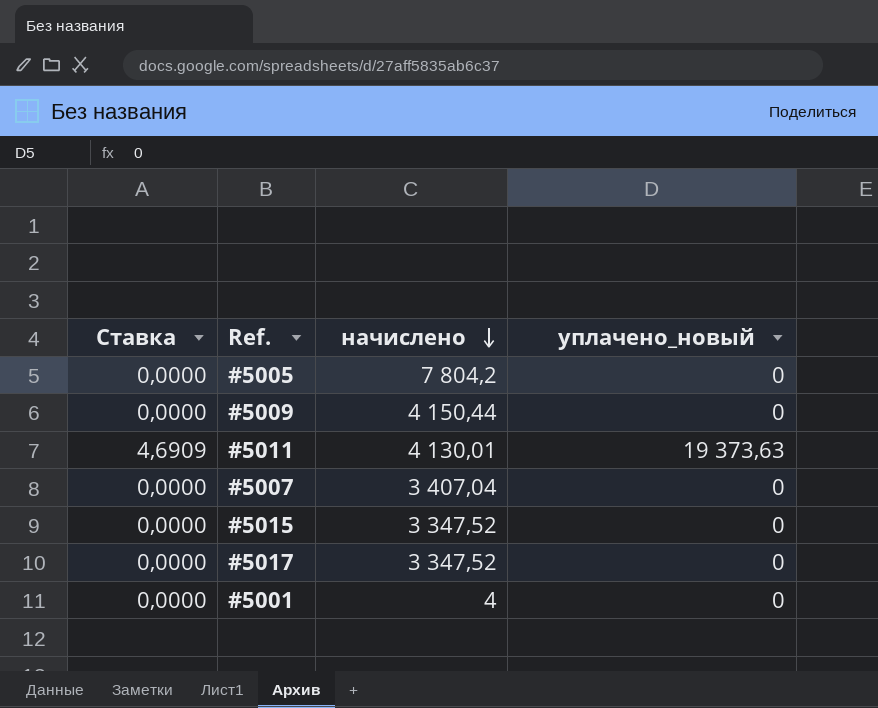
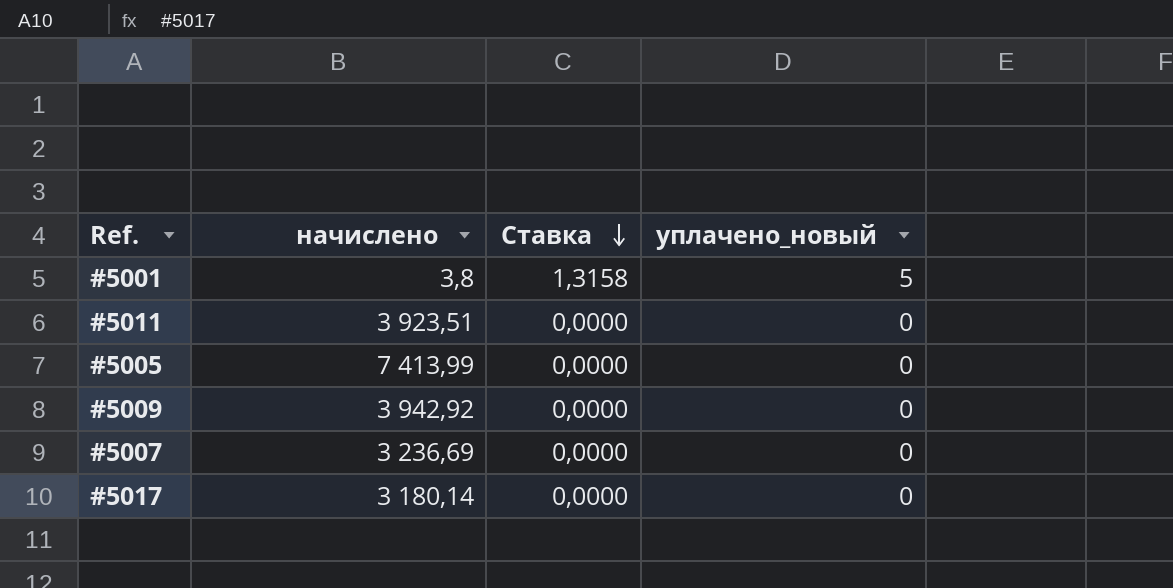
row order: начислено descending -> Ставка descending
column Ставка | position: 1 -> 3
row #5015: 0,0000 | 3 347,52 | 0 -> none
#5001 | начислено: 4 -> 3,8
#5001 | Ставка: 0,0000 -> 1,3158
#5001 | уплачено_новый: 0 -> 5
#5011 | начислено: 4 130,01 -> 3 923,51
#5011 | Ставка: 4,6909 -> 0,0000
#5011 | уплачено_новый: 19 373,63 -> 0
#5005 | начислено: 7 804,2 -> 7 413,99
#5009 | начислено: 4 150,44 -> 3 942,92
#5007 | начислено: 3 407,04 -> 3 236,69
#5017 | начислено: 3 347,52 -> 3 180,14

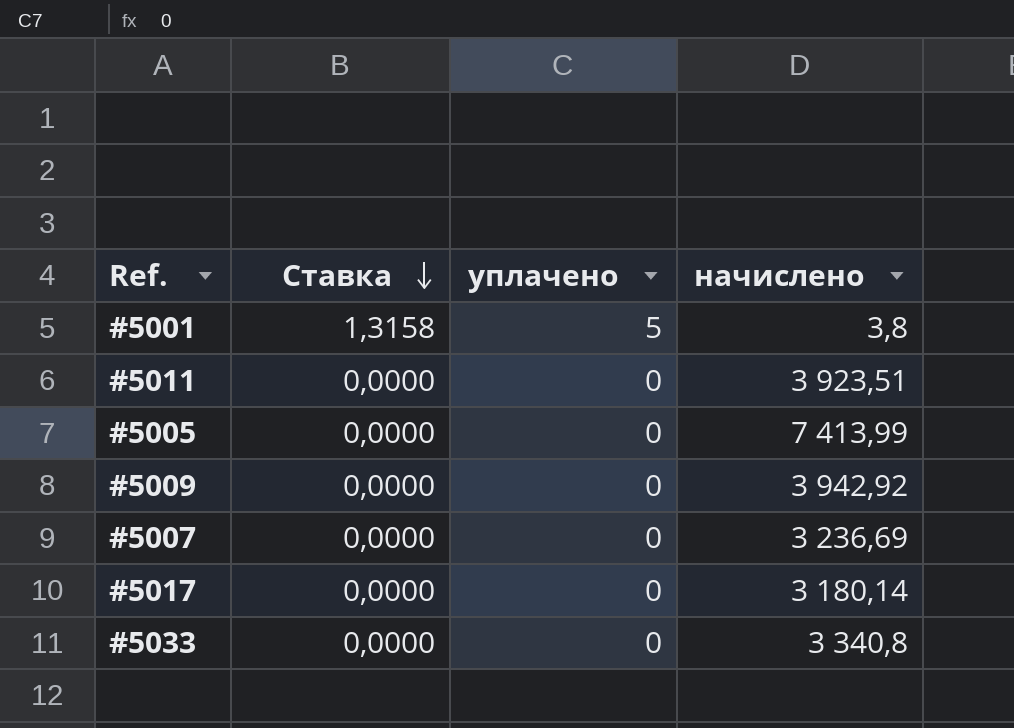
column name: уплачено_новый -> уплачено
column начислено | position: 2 -> 4
row #5033: none -> 0,0000 | 0 | 3 340,8

